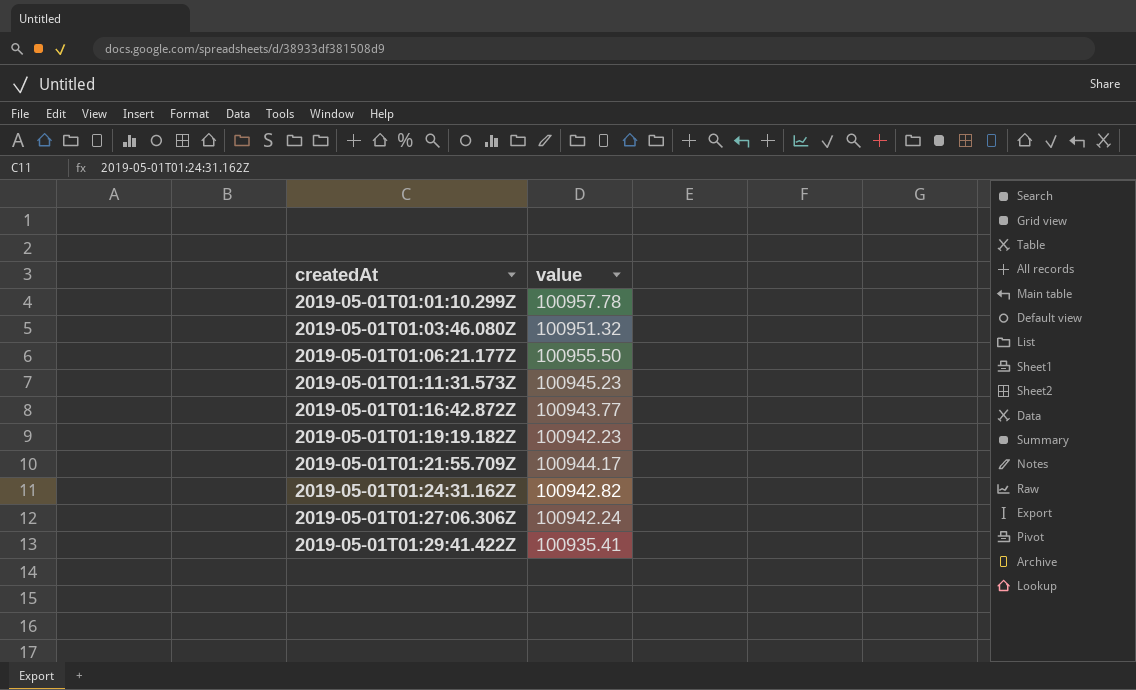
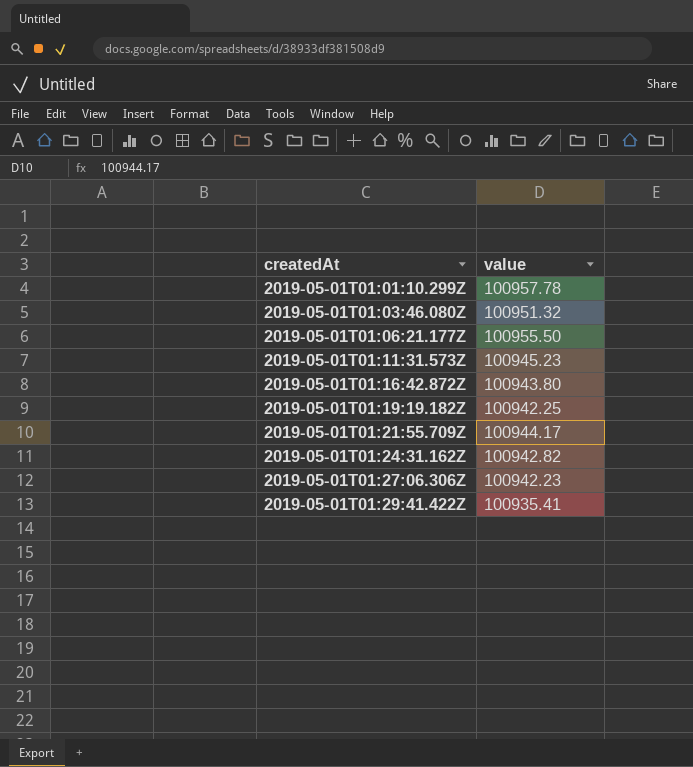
2019-05-01T01:16:42.872Z | value: 100943.77 -> 100943.80
2019-05-01T01:19:19.182Z | value: 100942.23 -> 100942.25
2019-05-01T01:27:06.306Z | value: 100942.24 -> 100942.23

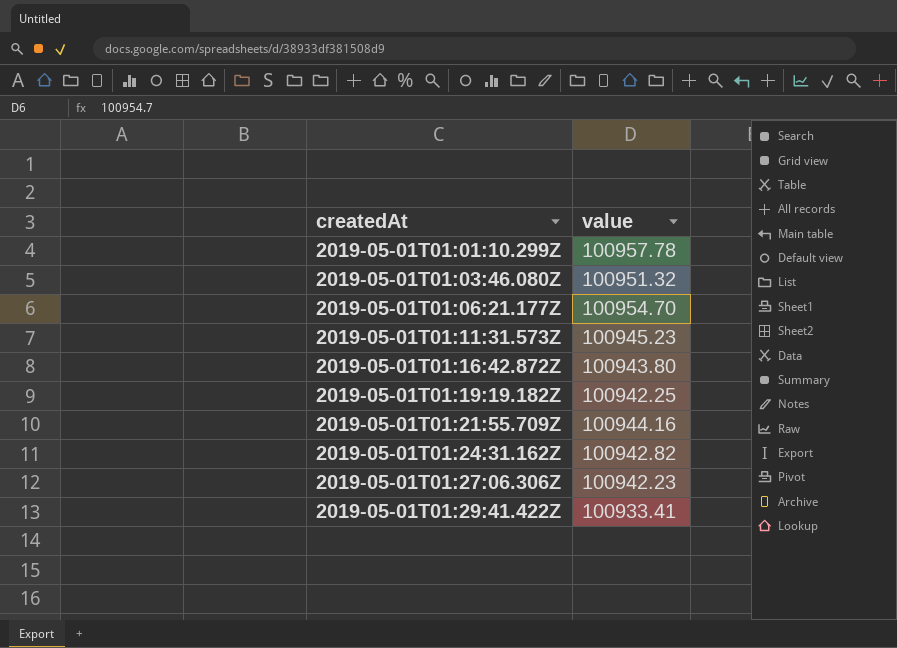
2019-05-01T01:06:21.177Z | value: 100955.50 -> 100954.70
2019-05-01T01:21:55.709Z | value: 100944.17 -> 100944.16
2019-05-01T01:29:41.422Z | value: 100935.41 -> 100933.41

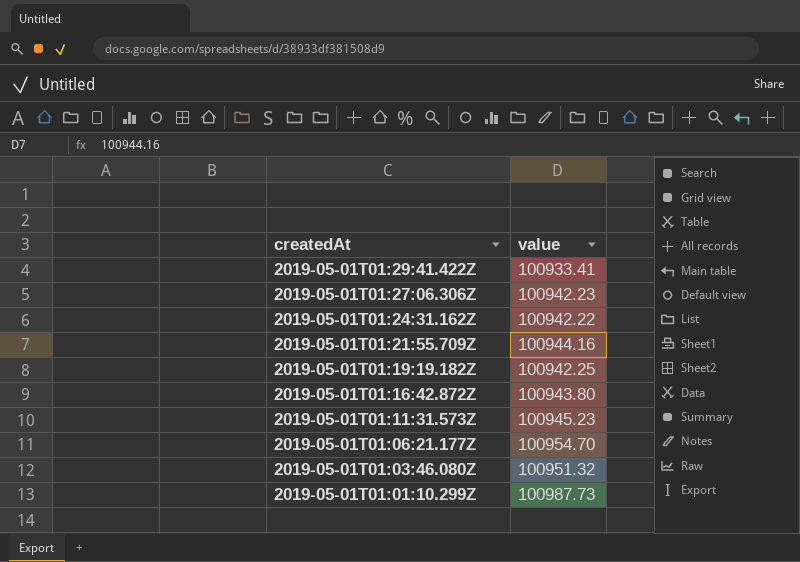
row order: createdAt ascending -> createdAt descending
2019-05-01T01:24:31.162Z | value: 100942.82 -> 100942.22
2019-05-01T01:01:10.299Z | value: 100957.78 -> 100987.73

